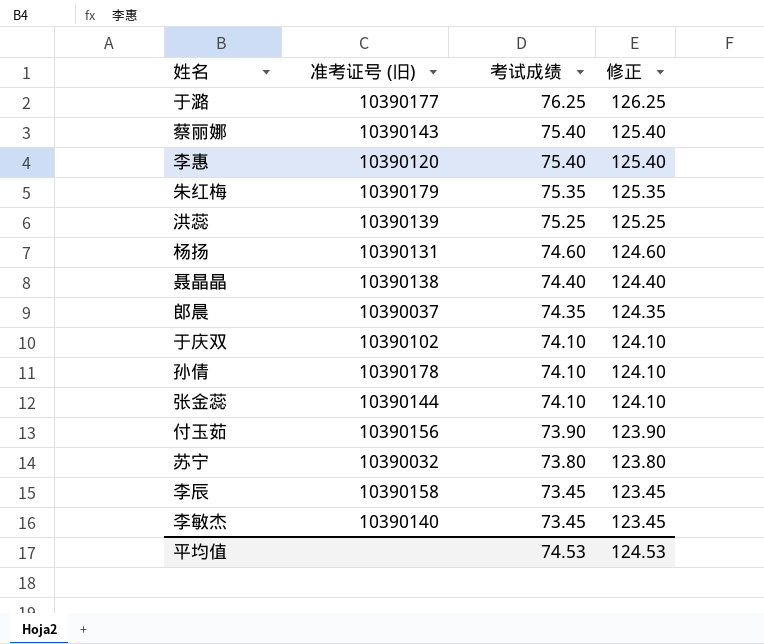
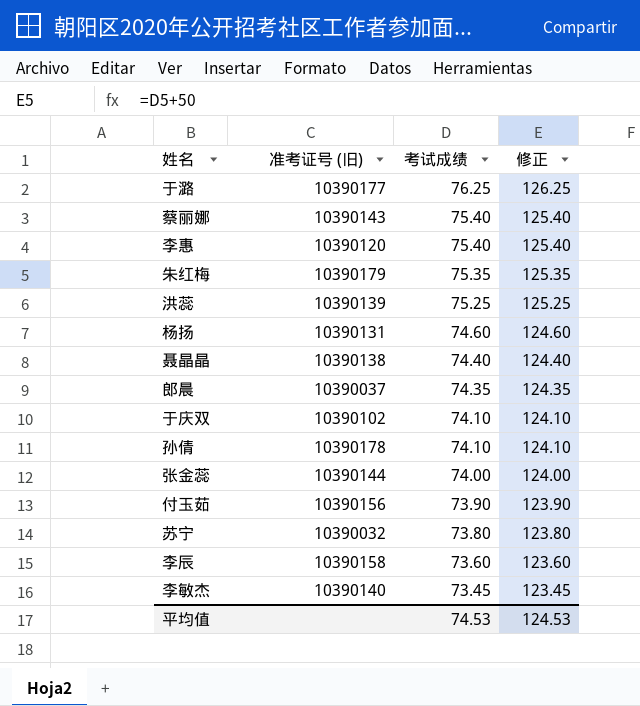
张金蕊 | 考试成绩: 74.10 -> 74.00
张金蕊 | 修正: 124.10 -> 124.00
李辰 | 考试成绩: 73.45 -> 73.60
李辰 | 修正: 123.45 -> 123.60

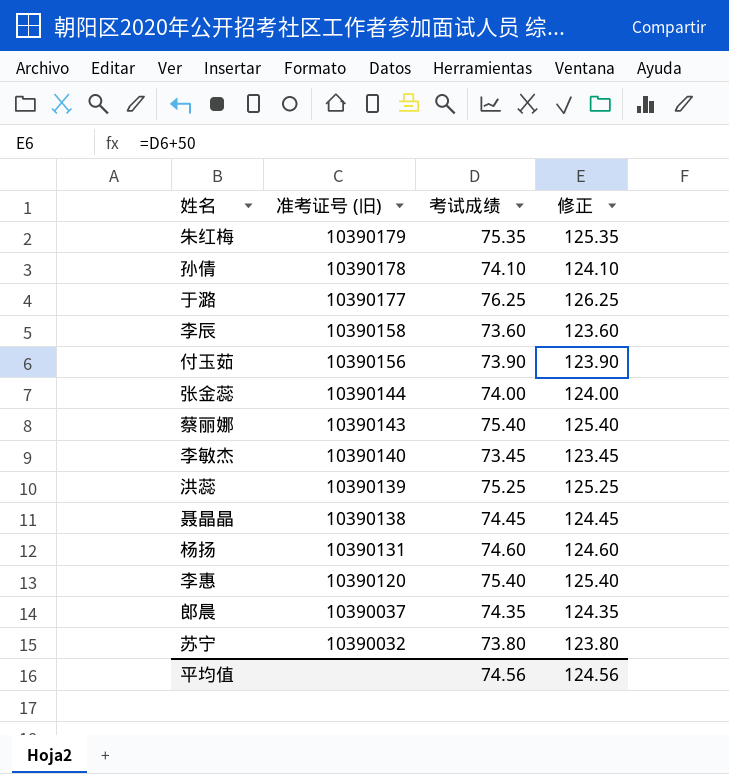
row order: 考试成绩 descending -> 准考证号 (旧) descending
row 于庆双: 10390102 | 74.10 | 124.10 -> none
聂晶晶 | 考试成绩: 74.40 -> 74.45
聂晶晶 | 修正: 124.40 -> 124.45
平均值 | 考试成绩: 74.53 -> 74.56
平均值 | 修正: 124.53 -> 124.56

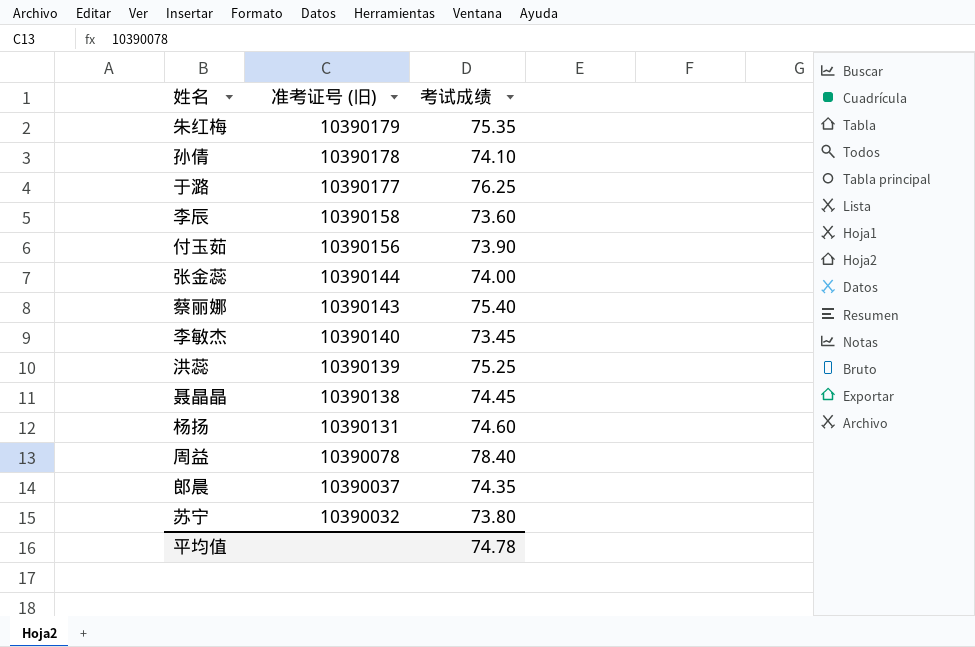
column 修正 | formula: [考试成绩] + 50 -> none
row 李惠: 10390120 | 75.40 | 125.40 -> none
row 周益: none -> 10390078 | 78.40
平均值 | 考试成绩: 74.56 -> 74.78

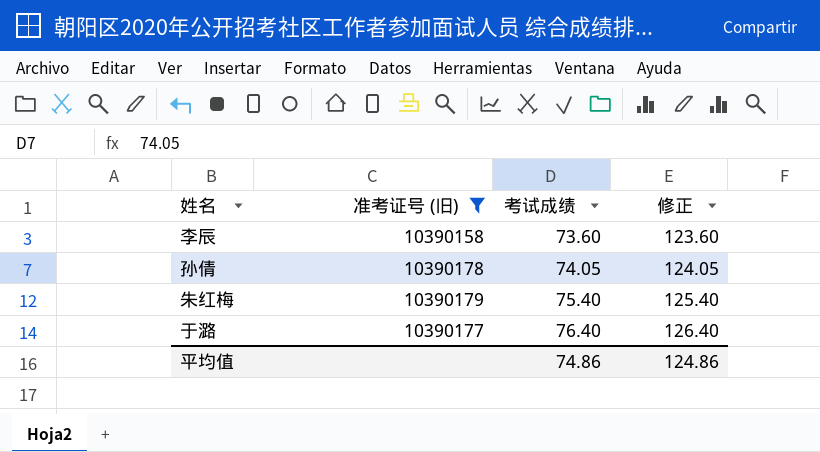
filter: none -> 准考证号 (旧) >= 10390158
row order: 准考证号 (旧) descending -> 考试成绩 ascending
column 修正 | formula: none -> [考试成绩] + 50
孙倩 | 考试成绩: 74.10 -> 74.05
朱红梅 | 考试成绩: 75.35 -> 75.40
于潞 | 考试成绩: 76.25 -> 76.40
平均值 | 考试成绩: 74.78 -> 74.86

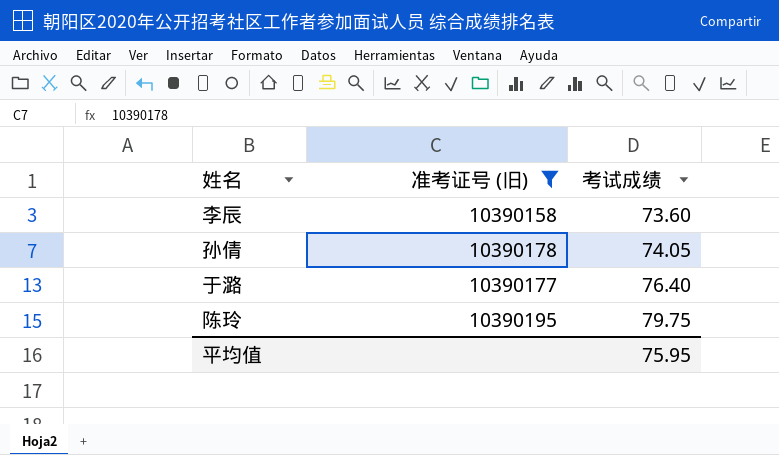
column 修正 | formula: [考试成绩] + 50 -> none
row 朱红梅: 10390179 | 75.40 | 125.40 -> none
row 陈玲: none -> 10390195 | 79.75
平均值 | 考试成绩: 74.86 -> 75.95

